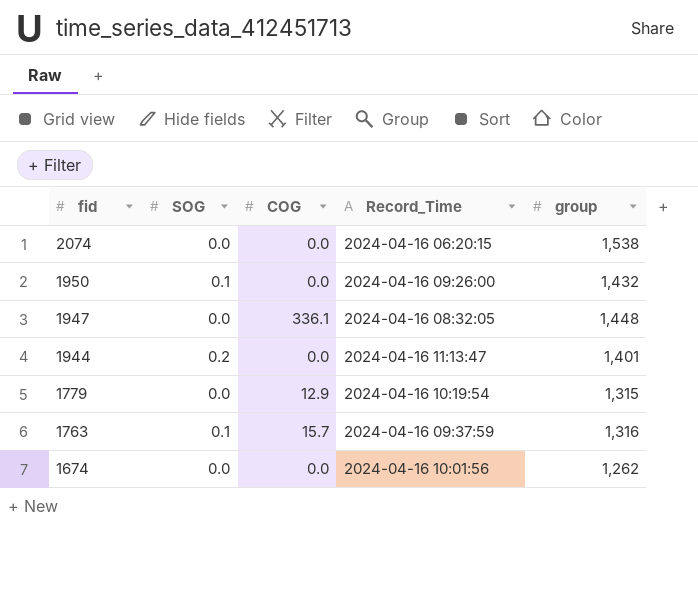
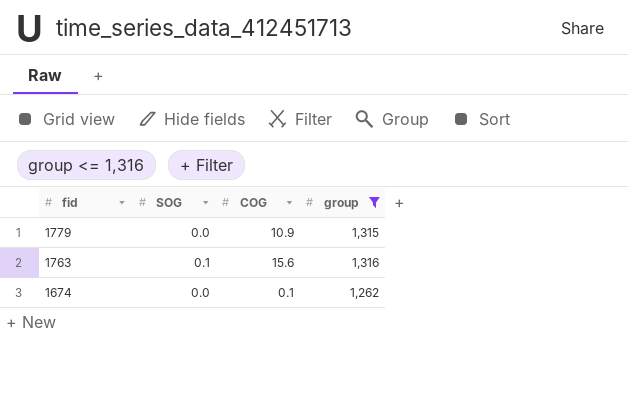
filter: none -> group <= 1,316
column Record_Time | position: 4 -> none
1779 | COG: 12.9 -> 10.9
1763 | COG: 15.7 -> 15.6
1674 | COG: 0.0 -> 0.1

